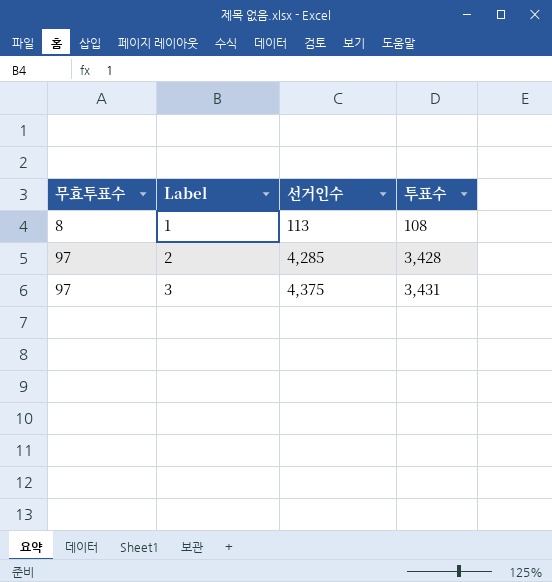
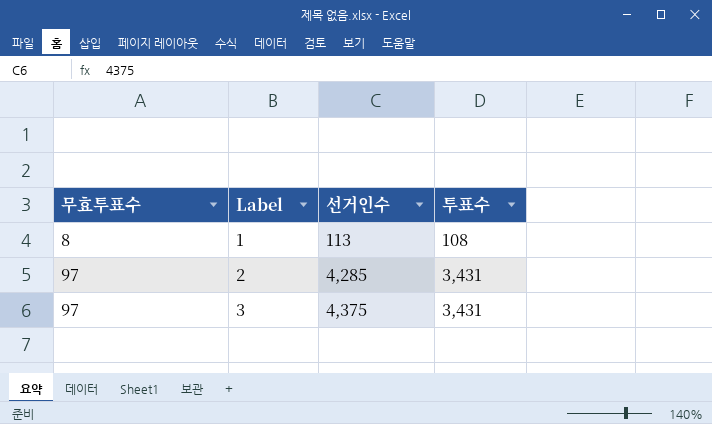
2 | 투표수: 3,428 -> 3,431

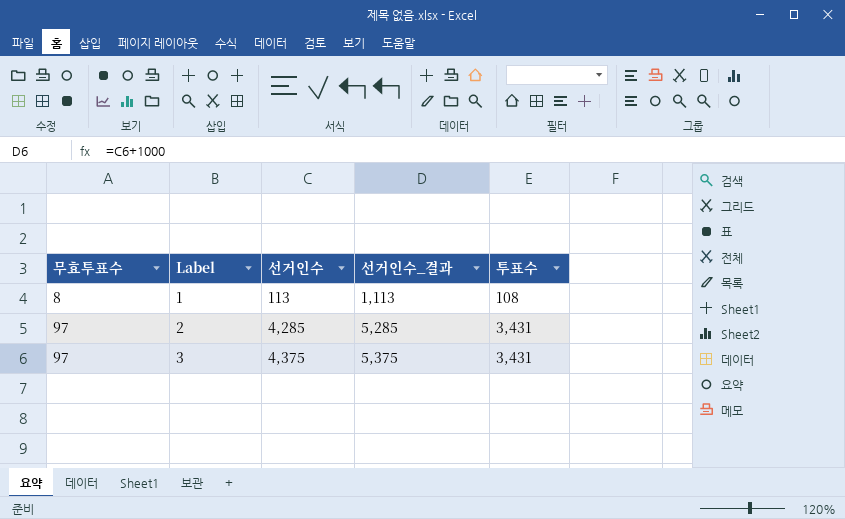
column 선거인수_결과 | formula: none -> [선거인수] + 1000

